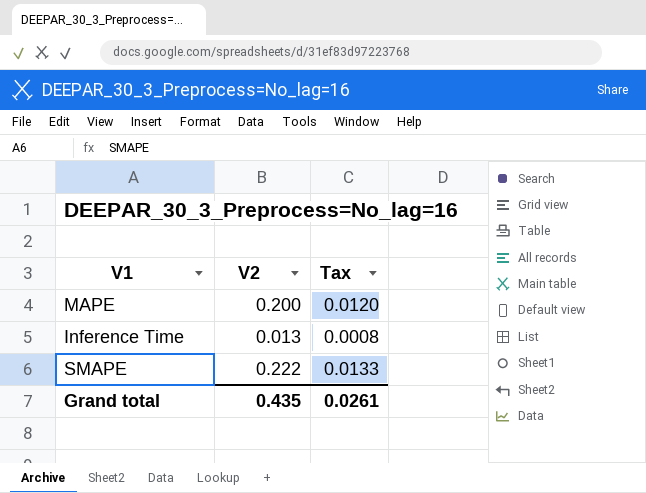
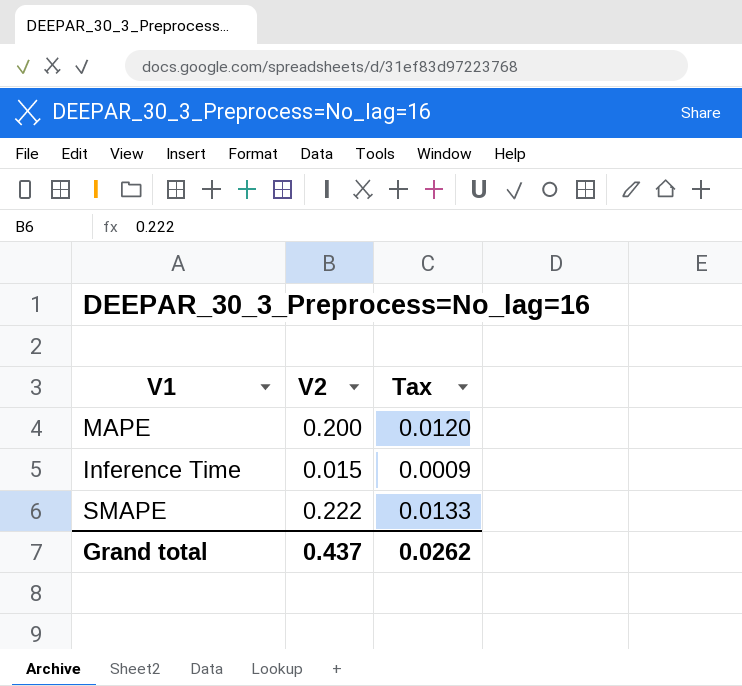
Inference Time | V2: 0.013 -> 0.015
Inference Time | Tax: 0.0008 -> 0.0009
Grand total | V2: 0.435 -> 0.437
Grand total | Tax: 0.0261 -> 0.0262

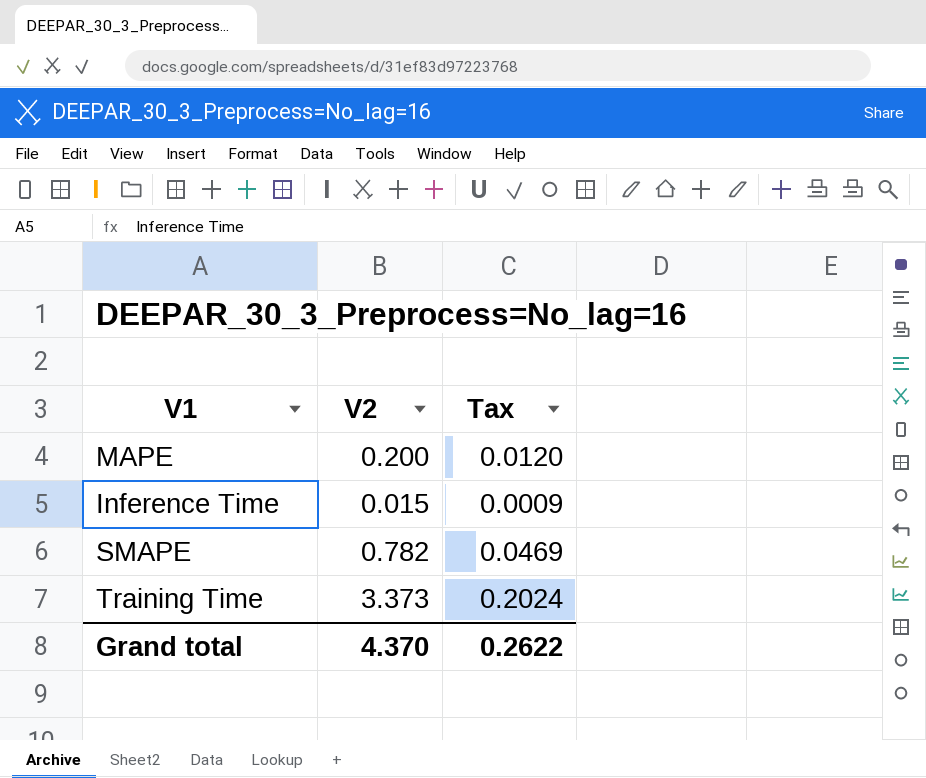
SMAPE | V2: 0.222 -> 0.782
SMAPE | Tax: 0.0133 -> 0.0469
row Training Time: none -> 3.373 | 0.2024
Grand total | V2: 0.437 -> 4.370
Grand total | Tax: 0.0262 -> 0.2622

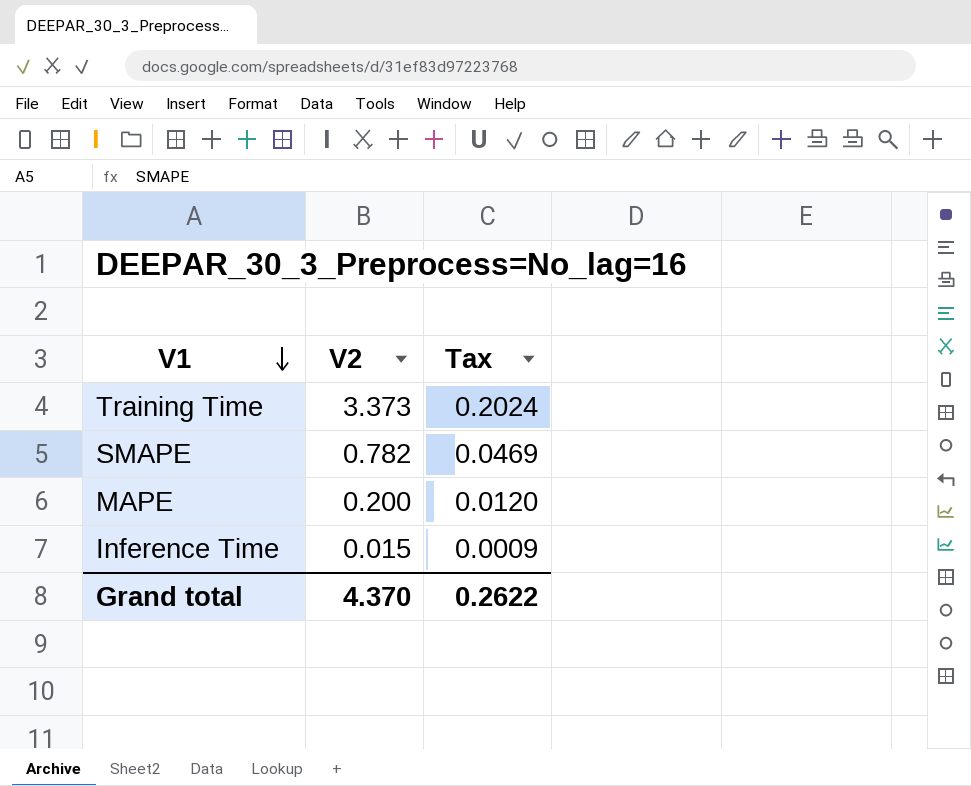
row order: none -> V1 descending

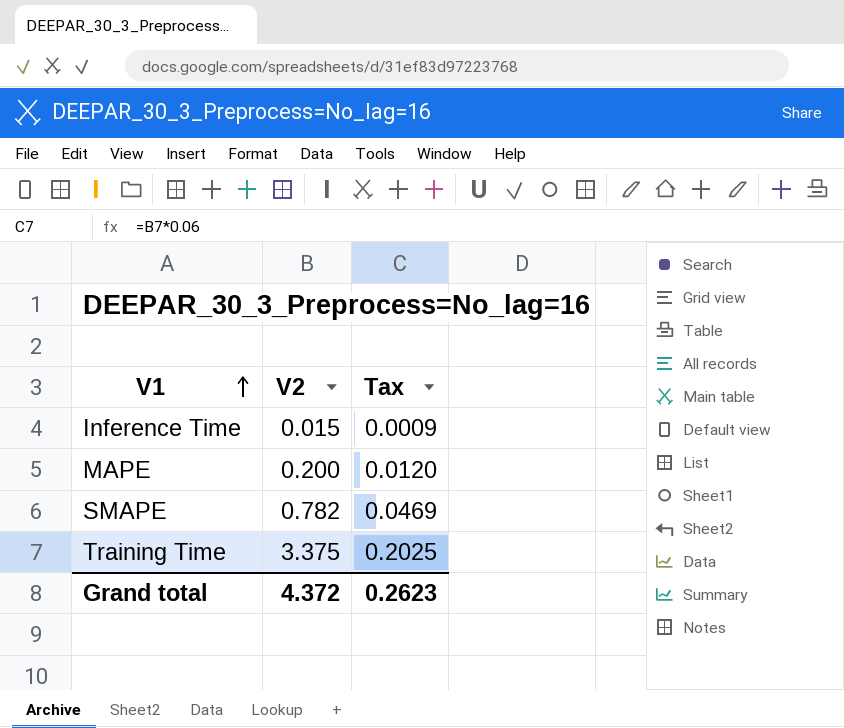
row order: V1 descending -> V1 ascending
Training Time | V2: 3.373 -> 3.375
Training Time | Tax: 0.2024 -> 0.2025
Grand total | V2: 4.370 -> 4.372
Grand total | Tax: 0.2622 -> 0.2623

